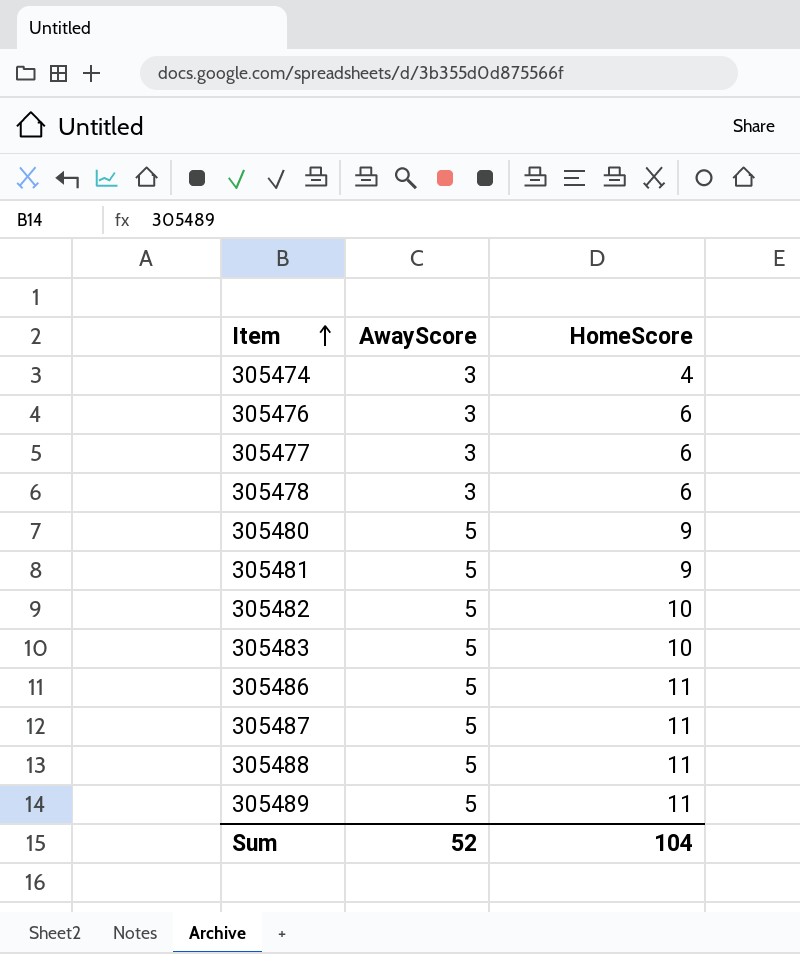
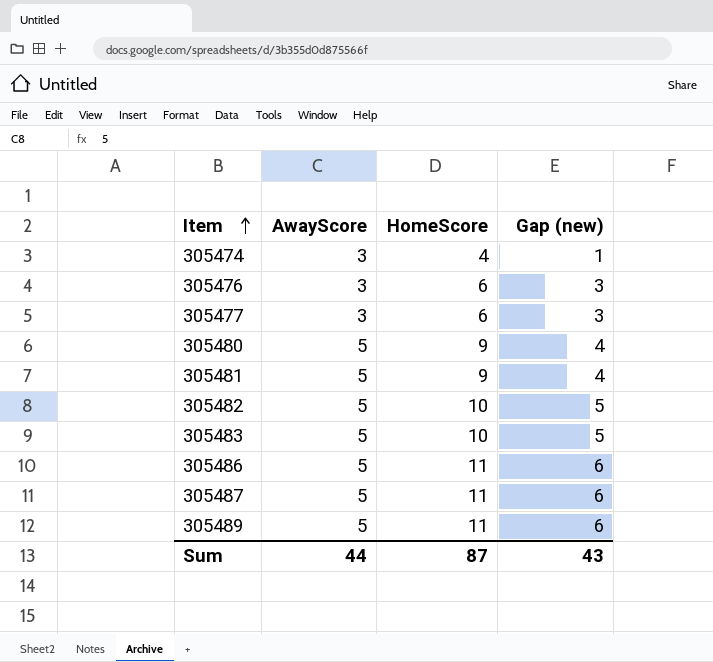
column Gap (new) | formula: none -> [HomeScore] - [AwayScore]
row 305478: 3 | 6 -> none
row 305488: 5 | 11 -> none
Sum | AwayScore: 52 -> 44
Sum | HomeScore: 104 -> 87

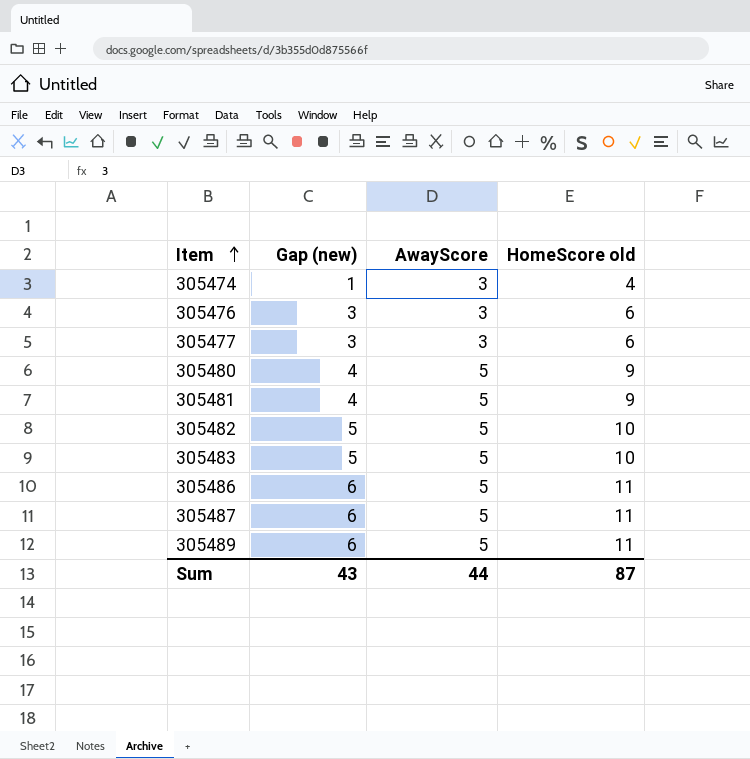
column Gap (new) | position: 4 -> 2
column name: HomeScore -> HomeScore old

